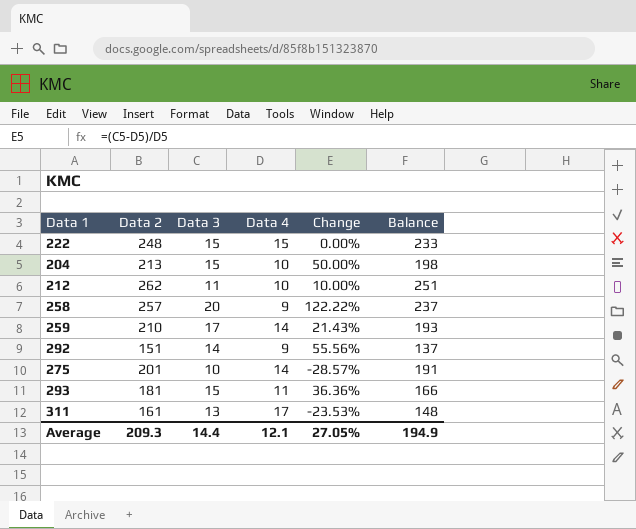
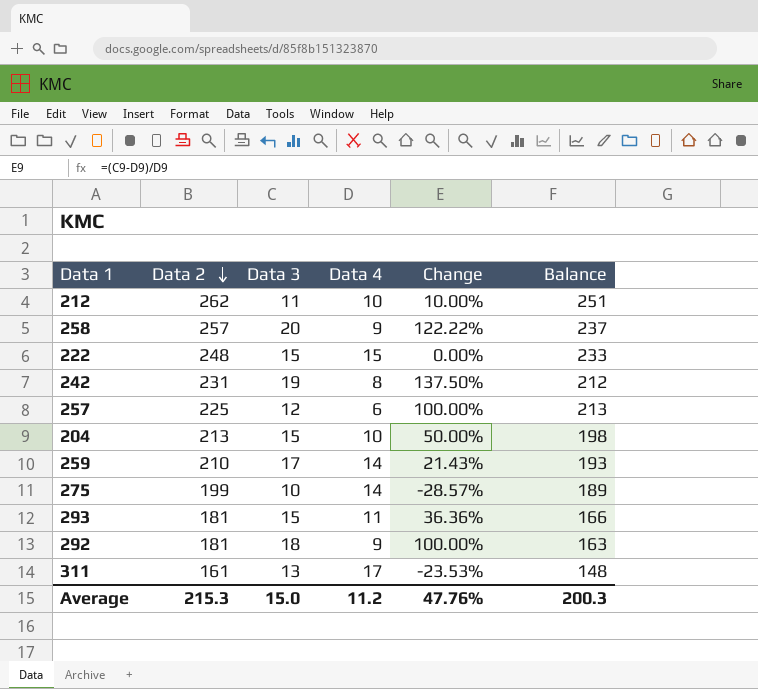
row order: none -> Data 2 descending
row 242: none -> 231 | 19 | 8 | 137.50% | 212
row 257: none -> 225 | 12 | 6 | 100.00% | 213
275 | Data 2: 201 -> 199
275 | Balance: 191 -> 189
292 | Data 2: 151 -> 181
292 | Data 3: 14 -> 18
292 | Change: 55.56% -> 100.00%
292 | Balance: 137 -> 163
Average | Data 2: 209.3 -> 215.3
Average | Data 3: 14.4 -> 15.0
Average | Data 4: 12.1 -> 11.2
Average | Change: 27.05% -> 47.76%
Average | Balance: 194.9 -> 200.3

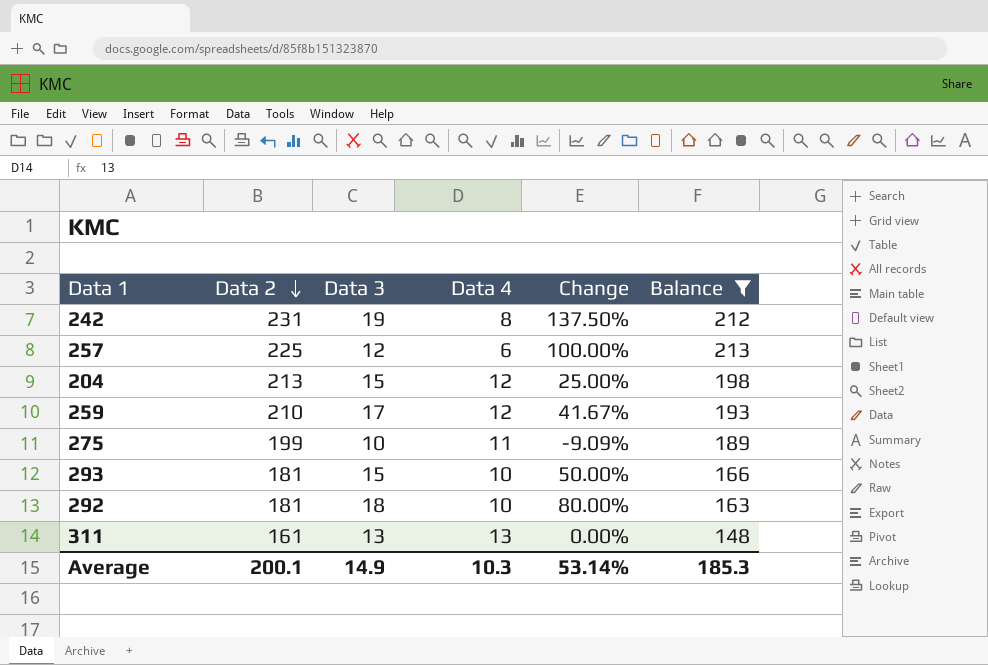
filter: none -> Balance <= 213
204 | Data 4: 10 -> 12
204 | Change: 50.00% -> 25.00%
259 | Data 4: 14 -> 12
259 | Change: 21.43% -> 41.67%
275 | Data 4: 14 -> 11
275 | Change: -28.57% -> -9.09%
293 | Data 4: 11 -> 10
293 | Change: 36.36% -> 50.00%
292 | Data 4: 9 -> 10
292 | Change: 100.00% -> 80.00%
311 | Data 4: 17 -> 13
311 | Change: -23.53% -> 0.00%
Average | Data 2: 215.3 -> 200.1
Average | Data 3: 15.0 -> 14.9
Average | Data 4: 11.2 -> 10.3
Average | Change: 47.76% -> 53.14%
Average | Balance: 200.3 -> 185.3

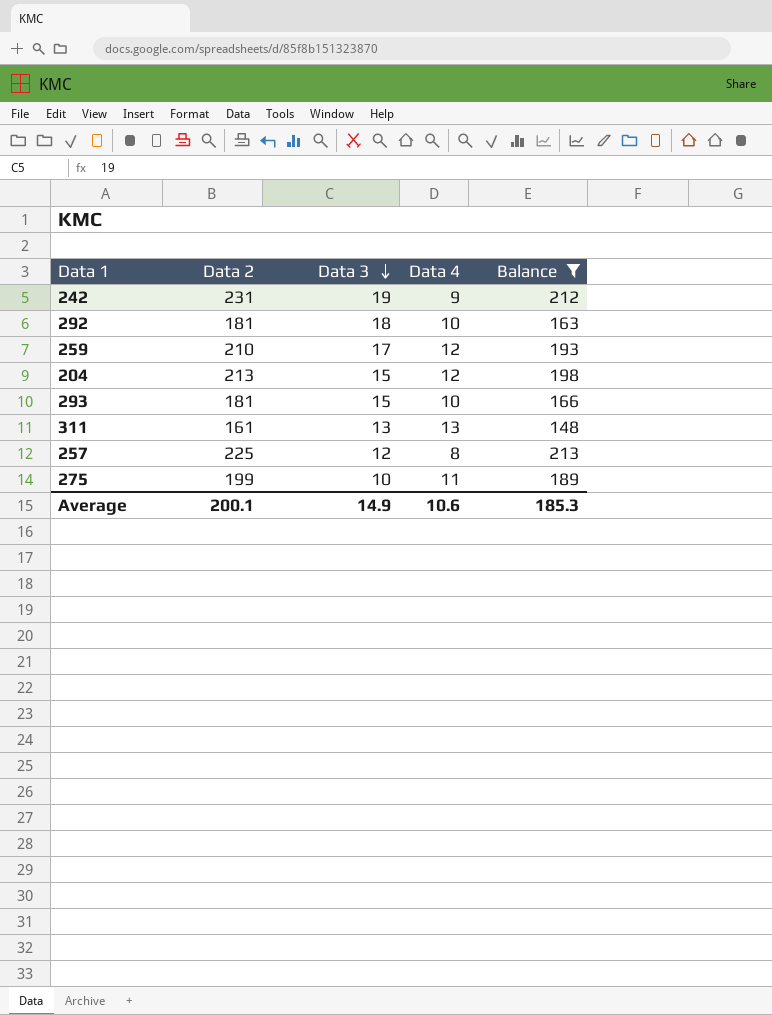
row order: Data 2 descending -> Data 3 descending
column Change | formula: ([Data 3] - [Data 4]) / [Data 4] -> none
242 | Data 4: 8 -> 9
257 | Data 4: 6 -> 8
Average | Data 4: 10.3 -> 10.6

